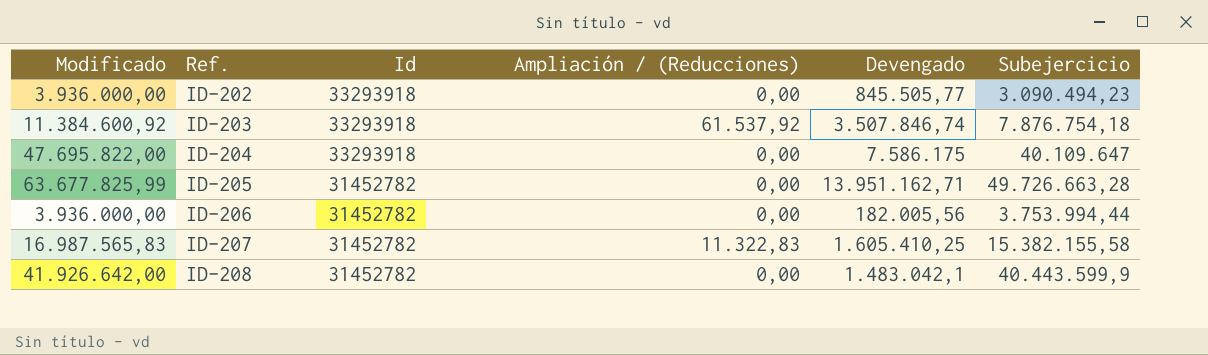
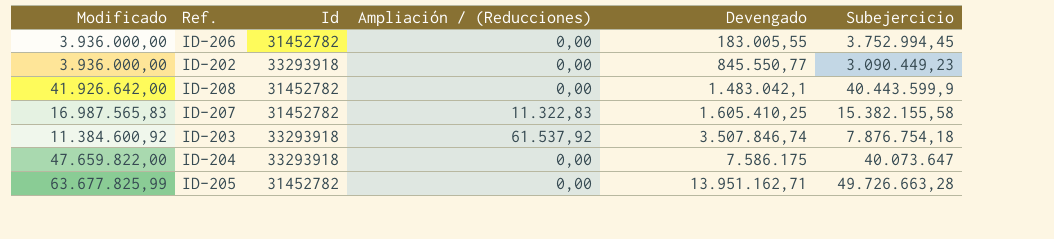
row order: Ref. ascending -> Devengado ascending
ID-206 | Devengado: 182.005,56 -> 183.005,55
ID-206 | Subejercicio: 3.753.994,44 -> 3.752.994,45
ID-202 | Devengado: 845.505,77 -> 845.550,77
ID-202 | Subejercicio: 3.090.494,23 -> 3.090.449,23
ID-204 | Modificado: 47.695.822,00 -> 47.659.822,00
ID-204 | Subejercicio: 40.109.647 -> 40.073.647

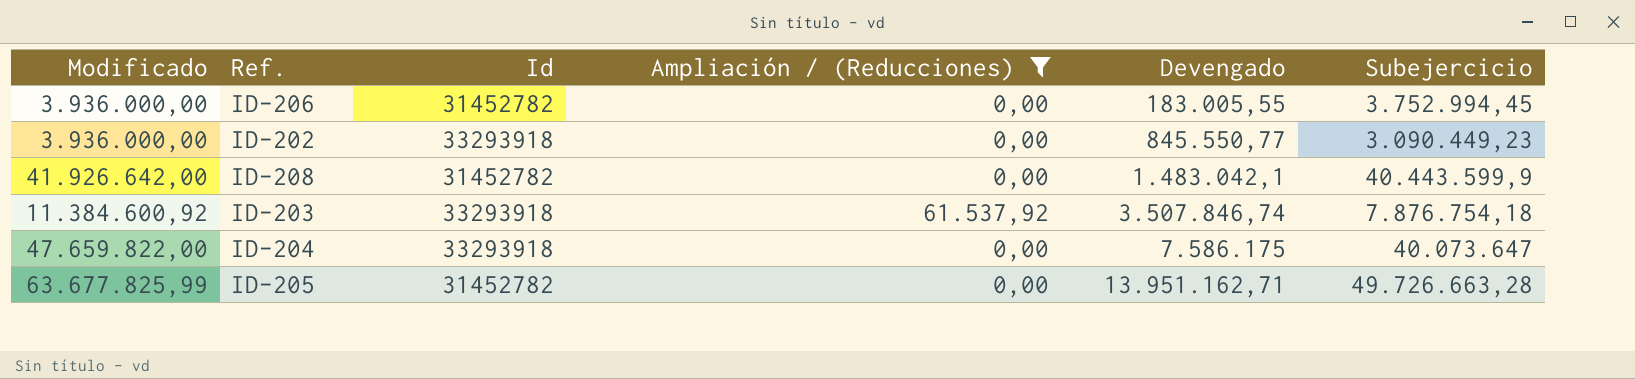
filter: none -> Ampliación / (Reducciones) != 11.322,83

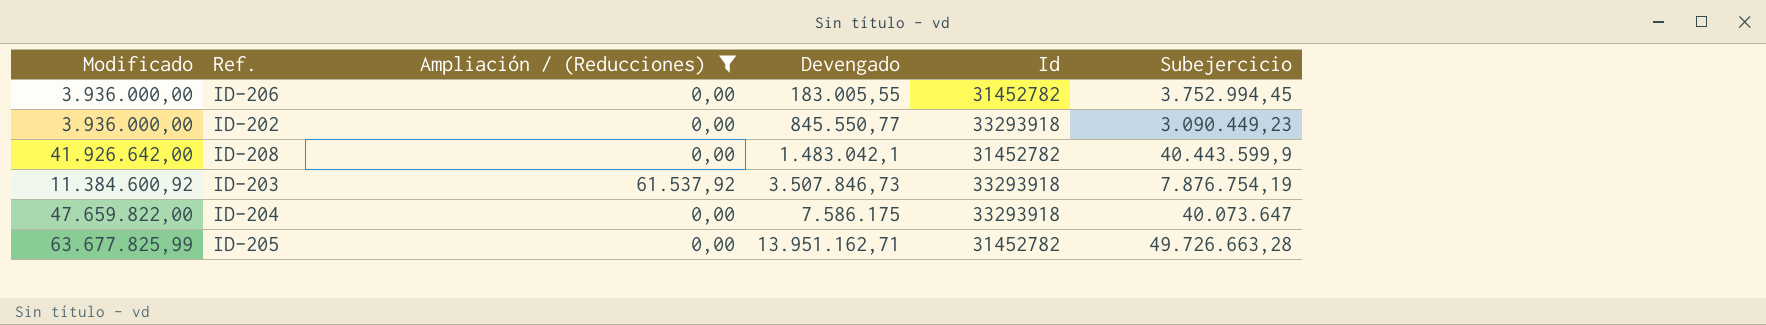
column Id | position: 3 -> 5
ID-203 | Devengado: 3.507.846,74 -> 3.507.846,73
ID-203 | Subejercicio: 7.876.754,18 -> 7.876.754,19

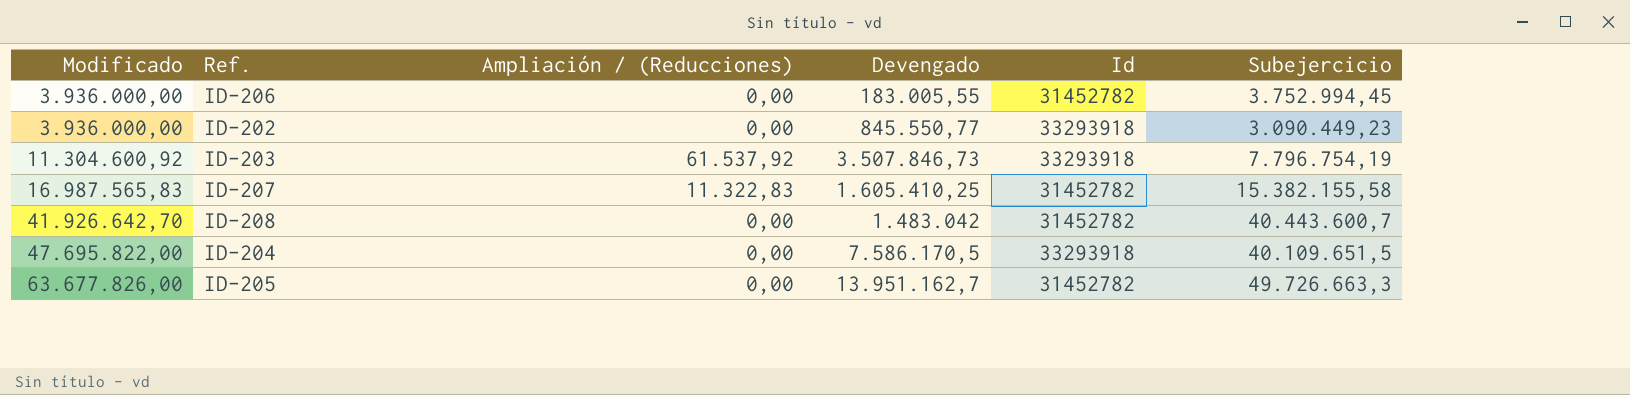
filter: Ampliación / (Reducciones) != 11.322,83 -> none
row order: Devengado ascending -> Modificado ascending
ID-203 | Modificado: 11.384.600,92 -> 11.304.600,92
ID-203 | Subejercicio: 7.876.754,19 -> 7.796.754,19
ID-208 | Modificado: 41.926.642,00 -> 41.926.642,70
ID-208 | Devengado: 1.483.042,1 -> 1.483.042
ID-208 | Subejercicio: 40.443.599,9 -> 40.443.600,7
ID-204 | Modificado: 47.659.822,00 -> 47.695.822,00
ID-204 | Devengado: 7.586.175 -> 7.586.170,5
ID-204 | Subejercicio: 40.073.647 -> 40.109.651,5
ID-205 | Modificado: 63.677.825,99 -> 63.677.826,00
ID-205 | Devengado: 13.951.162,71 -> 13.951.162,7
ID-205 | Subejercicio: 49.726.663,28 -> 49.726.663,3

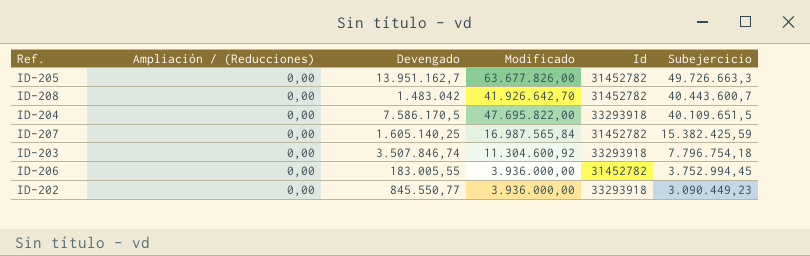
row order: Modificado ascending -> Subejercicio descending
column Modificado | position: 1 -> 4
ID-207 | Ampliación / (Reducciones): 11.322,83 -> 0,00
ID-207 | Devengado: 1.605.410,25 -> 1.605.140,25
ID-207 | Modificado: 16.987.565,83 -> 16.987.565,84
ID-207 | Subejercicio: 15.382.155,58 -> 15.382.425,59
ID-203 | Ampliación / (Reducciones): 61.537,92 -> 0,00
ID-203 | Devengado: 3.507.846,73 -> 3.507.846,74
ID-203 | Subejercicio: 7.796.754,19 -> 7.796.754,18

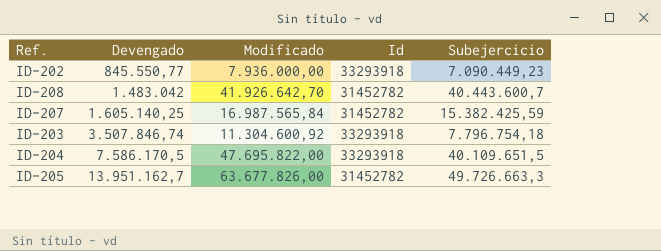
row order: Subejercicio descending -> Devengado ascending
column Ampliación / (Reducciones) | position: 2 -> none
row ID-206: 0,00 | 183.005,55 | 3.936.000,00 | 31452782 | 3.752.994,45 -> none
ID-202 | Modificado: 3.936.000,00 -> 7.936.000,00
ID-202 | Subejercicio: 3.090.449,23 -> 7.090.449,23

